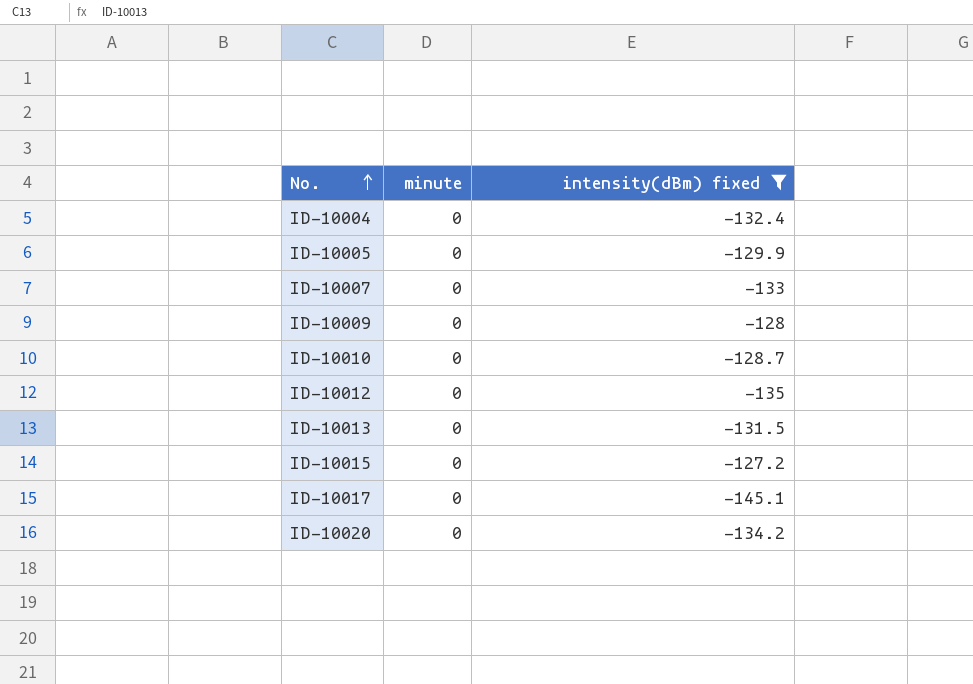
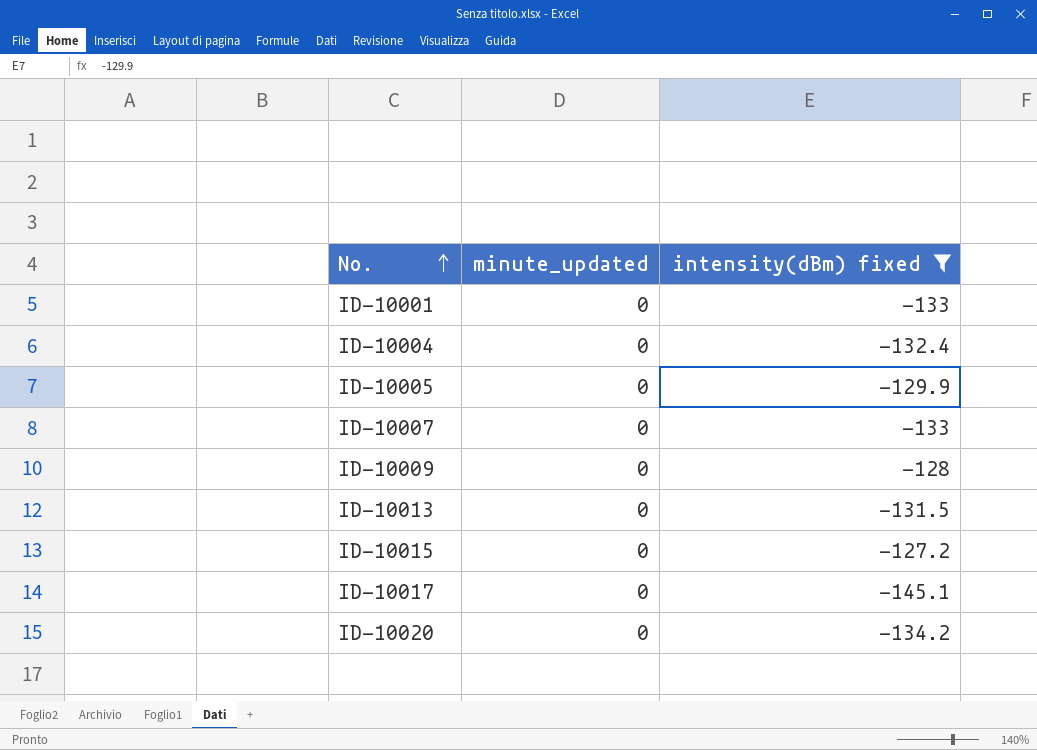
column name: minute -> minute_updated
row ID-10010: 0 | -128.7 -> none
row ID-10012: 0 | -135 -> none
row ID-10001: none -> 0 | -133

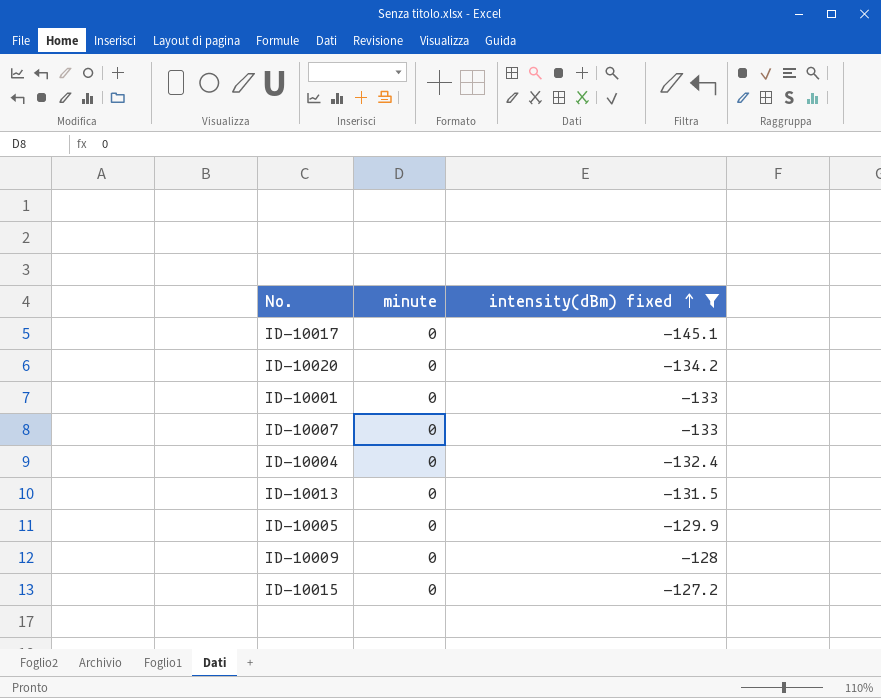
row order: No. ascending -> intensity(dBm) fixed ascending
column name: minute_updated -> minute

